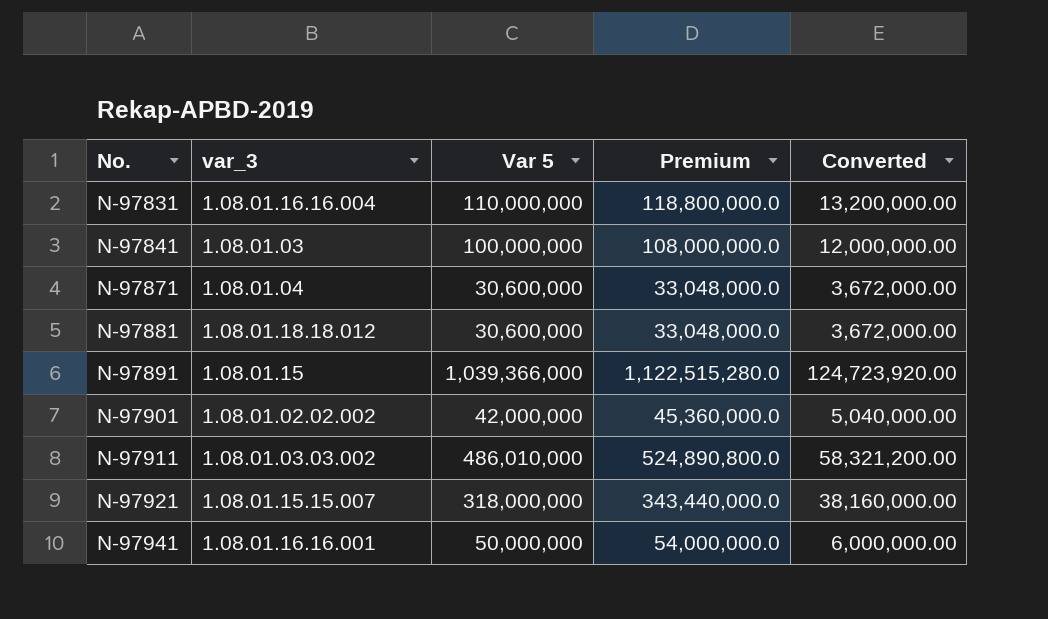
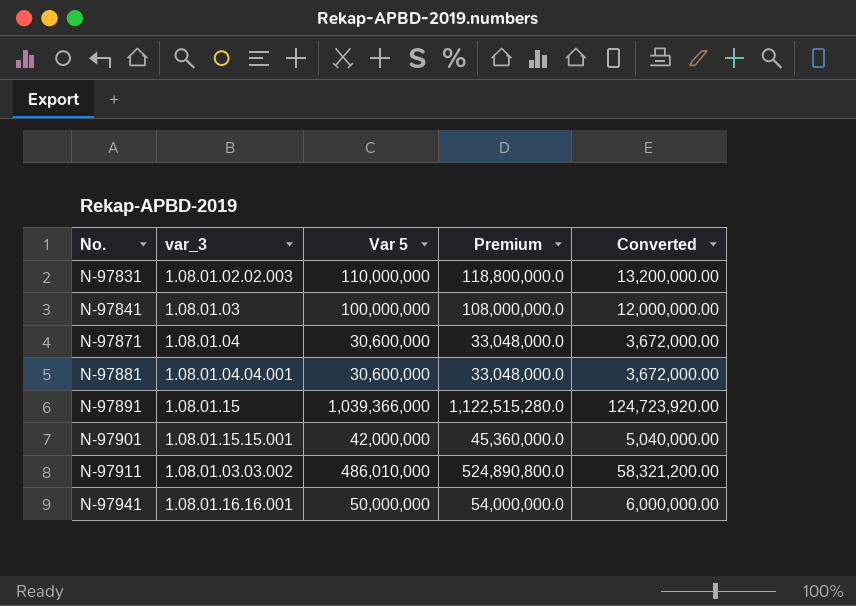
row N-97921: 1.08.01.15.15.007 | 318,000,000 | 343,440,000.0 | 38,160,000.00 -> none
N-97831 | var_3: 1.08.01.16.16.004 -> 1.08.01.02.02.003
N-97881 | var_3: 1.08.01.18.18.012 -> 1.08.01.04.04.001
N-97901 | var_3: 1.08.01.02.02.002 -> 1.08.01.15.15.001

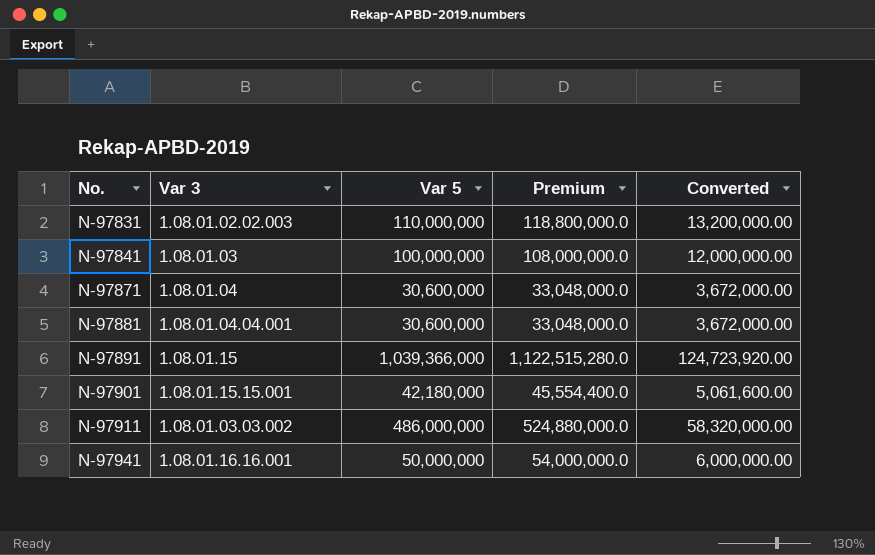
column name: var_3 -> Var 3
N-97901 | Var 5: 42,000,000 -> 42,180,000
N-97901 | Premium: 45,360,000.0 -> 45,554,400.0
N-97901 | Converted: 5,040,000.00 -> 5,061,600.00
N-97911 | Var 5: 486,010,000 -> 486,000,000
N-97911 | Premium: 524,890,800.0 -> 524,880,000.0
N-97911 | Converted: 58,321,200.00 -> 58,320,000.00

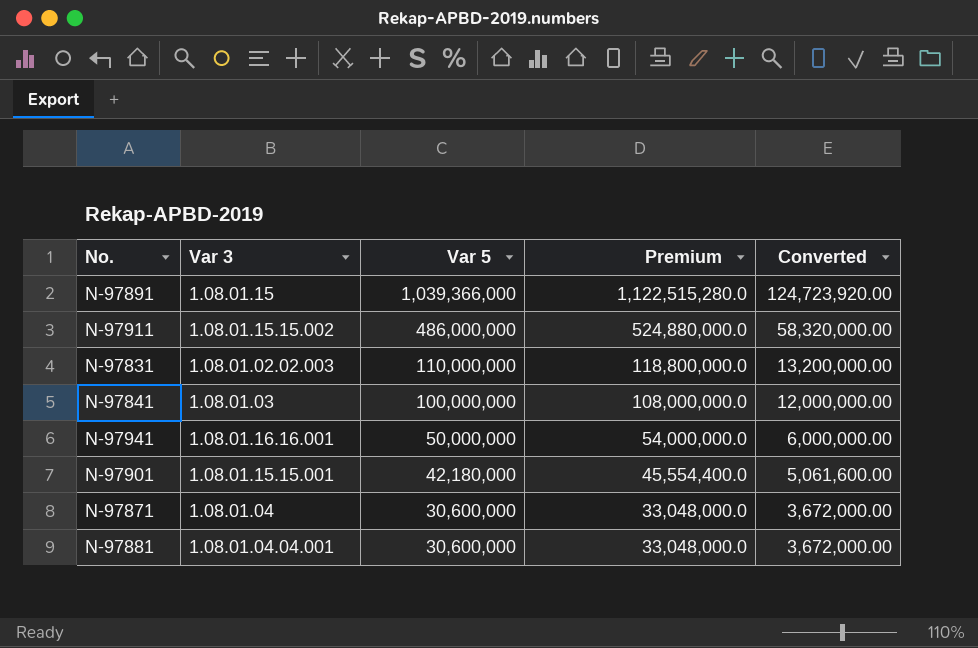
row order: No. ascending -> Var 5 descending
N-97911 | Var 3: 1.08.01.03.03.002 -> 1.08.01.15.15.002

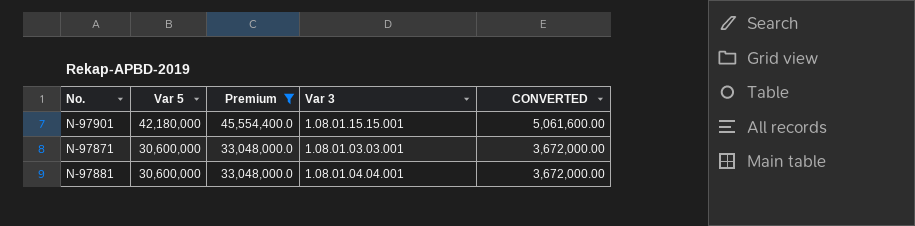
filter: none -> Premium <= 45,554,400.0
column Var 3 | position: 2 -> 4
column name: Converted -> CONVERTED
N-97871 | Var 3: 1.08.01.04 -> 1.08.01.03.03.001

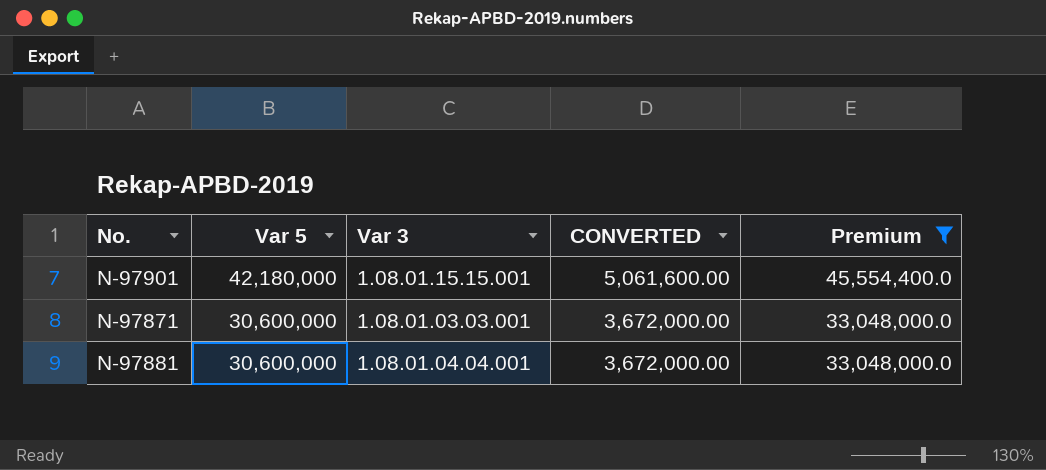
column Premium | position: 3 -> 5

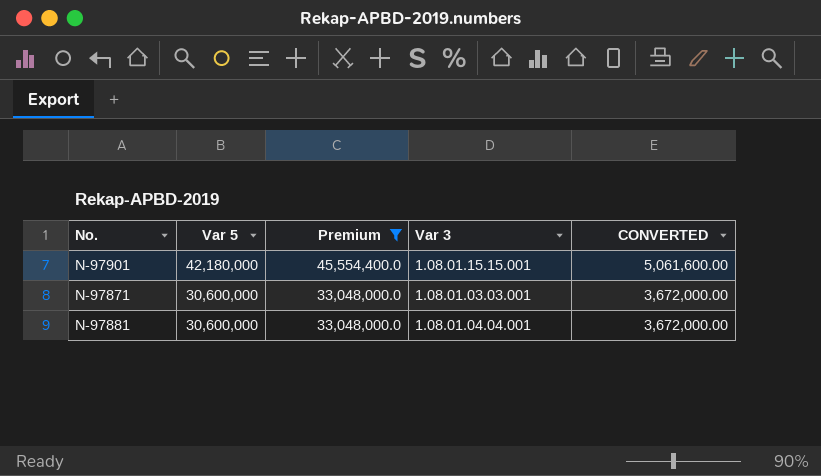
column Premium | position: 5 -> 3

